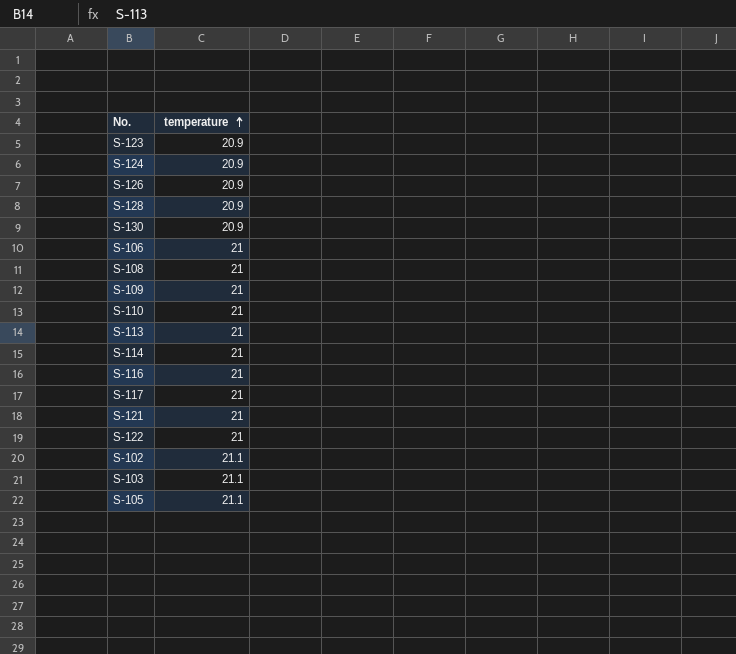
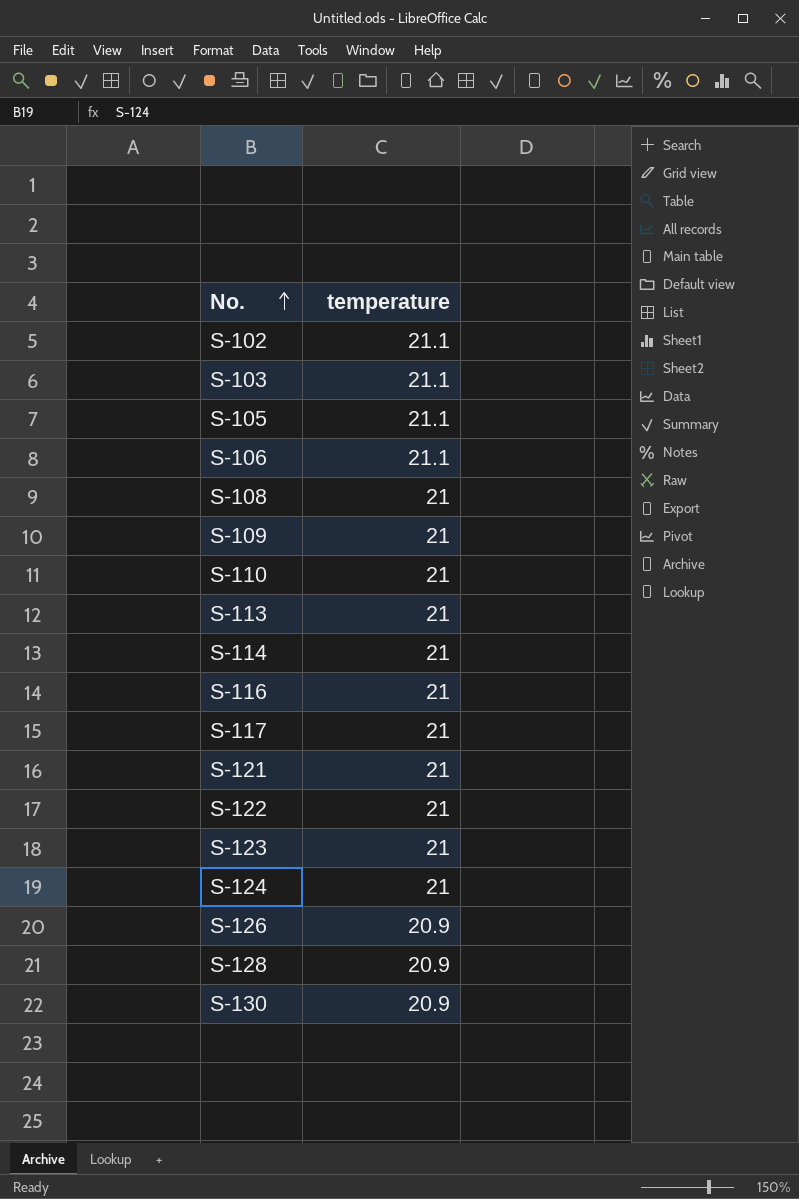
row order: temperature ascending -> No. ascending
S-106 | temperature: 21 -> 21.1
S-123 | temperature: 20.9 -> 21
S-124 | temperature: 20.9 -> 21

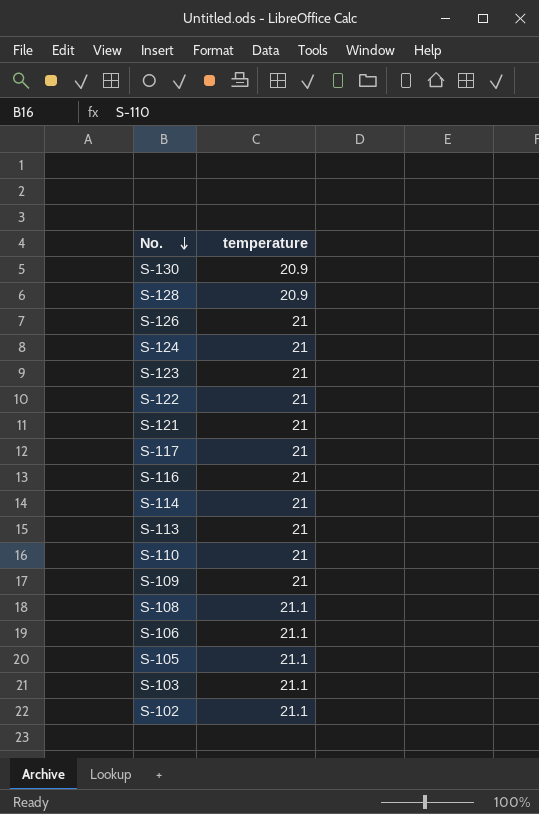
row order: No. ascending -> No. descending
S-126 | temperature: 20.9 -> 21
S-108 | temperature: 21 -> 21.1

